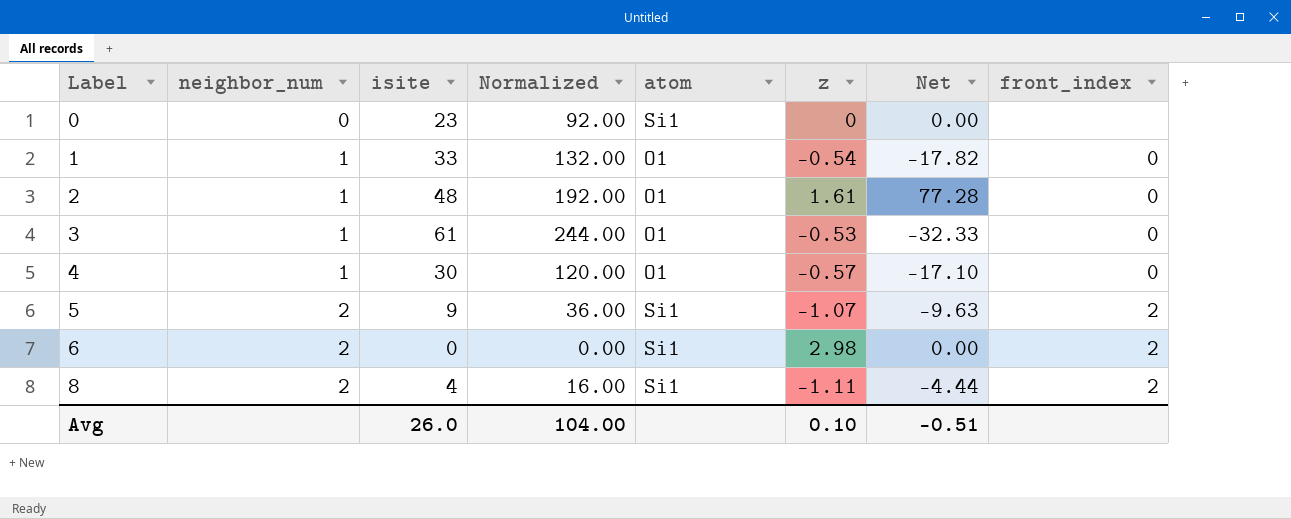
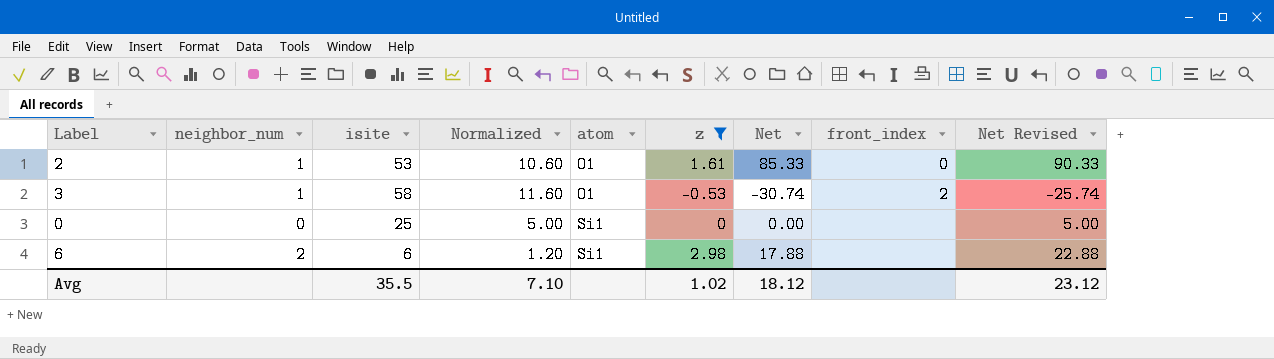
filter: none -> z >= -0.53
row order: Label ascending -> atom ascending
column Normalized | formula: [isite] * 4 -> [isite] * 0.2
column Net Revised | formula: none -> [Net] + 5
2 | isite: 48 -> 53
2 | Net: 77.28 -> 85.33
3 | isite: 61 -> 58
3 | Net: -32.33 -> -30.74
3 | front_index: 0 -> 2
0 | isite: 23 -> 25
6 | isite: 0 -> 6
6 | Net: 0.00 -> 17.88
6 | front_index: 2 -> none
Avg | isite: 26.0 -> 35.5
Avg | Normalized: 104.00 -> 7.10
Avg | z: 0.10 -> 1.02
Avg | Net: -0.51 -> 18.12

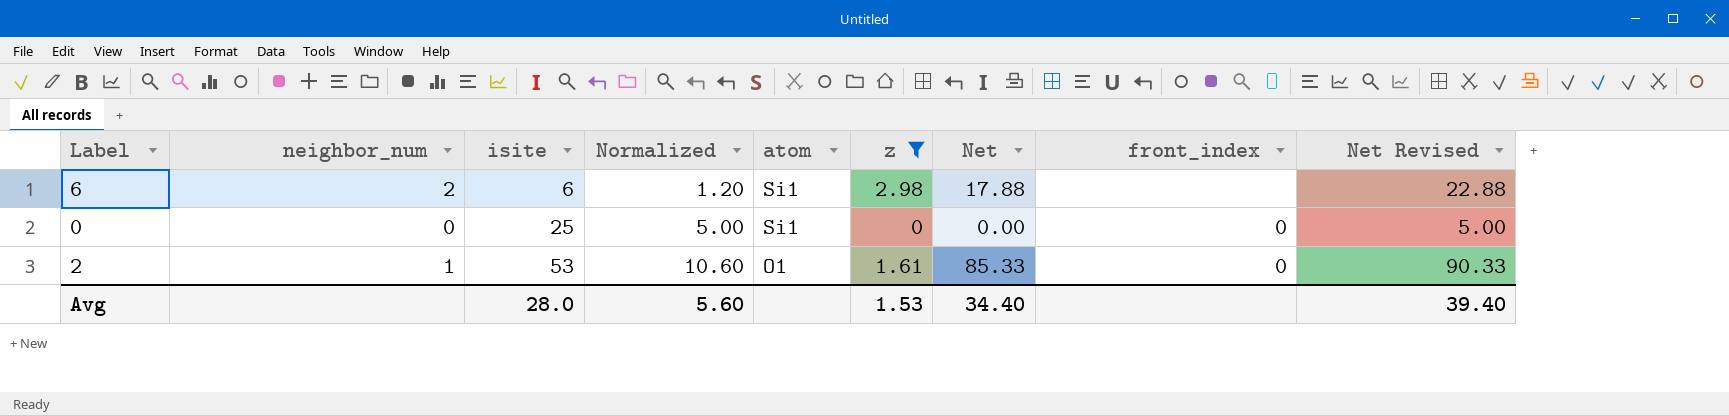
row order: atom ascending -> isite ascending
row 3: 1 | 58 | 11.60 | O1 | -0.53 | -30.74 | 2 | -25.74 -> none
0 | front_index: none -> 0
Avg | isite: 35.5 -> 28.0
Avg | Normalized: 7.10 -> 5.60
Avg | z: 1.02 -> 1.53
Avg | Net: 18.12 -> 34.40
Avg | Net Revised: 23.12 -> 39.40

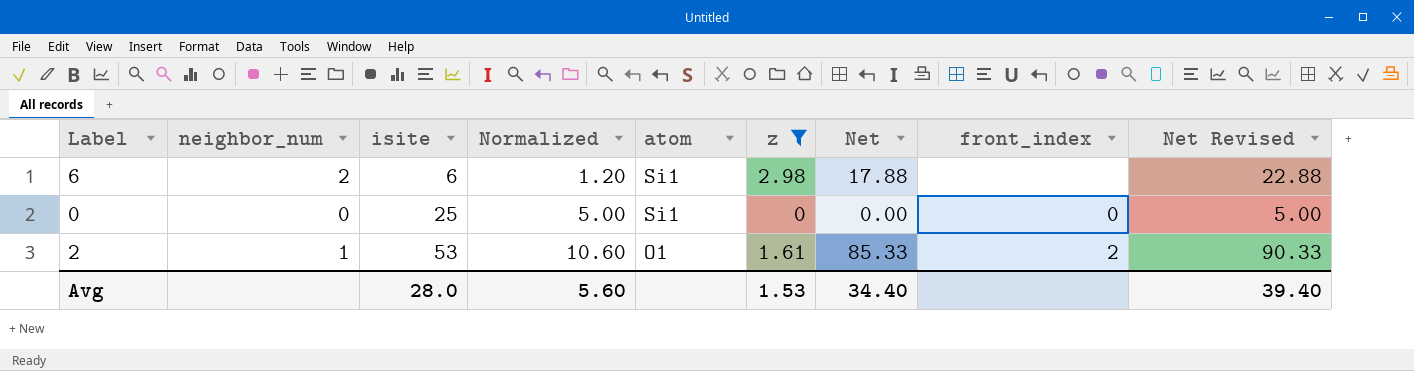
2 | front_index: 0 -> 2

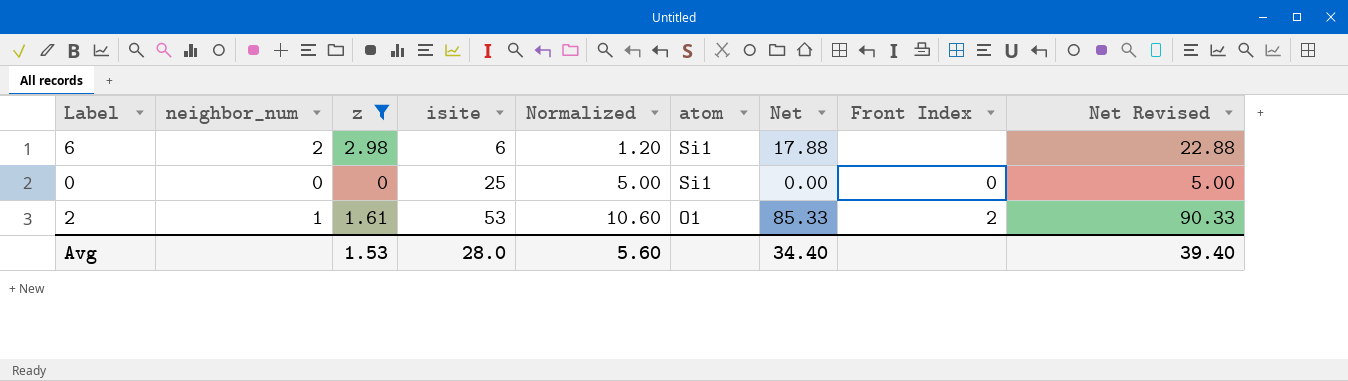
column z | position: 6 -> 3
column name: front_index -> Front Index

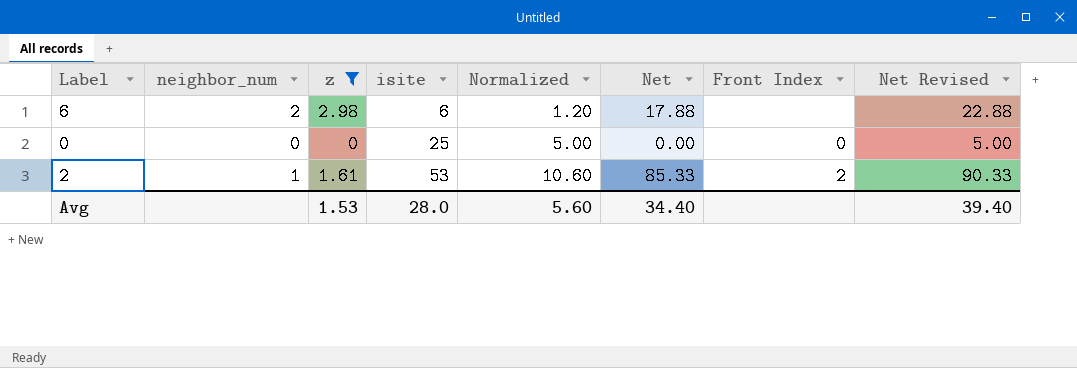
column atom | position: 6 -> none

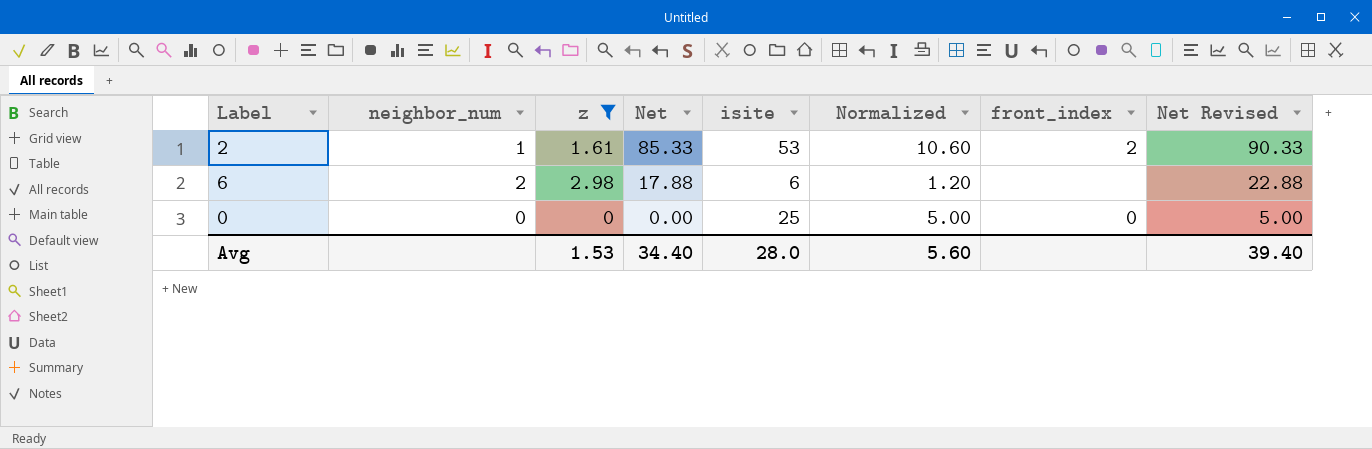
row order: isite ascending -> Net descending
column Net | position: 6 -> 4
column name: Front Index -> front_index

